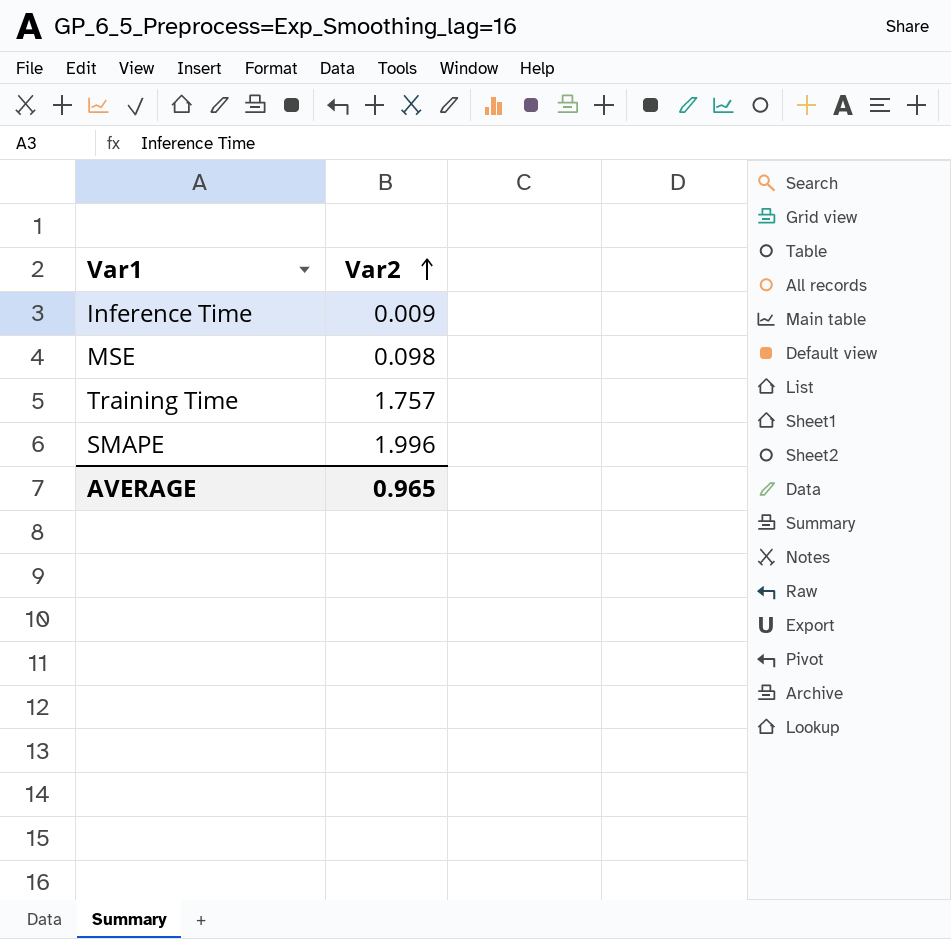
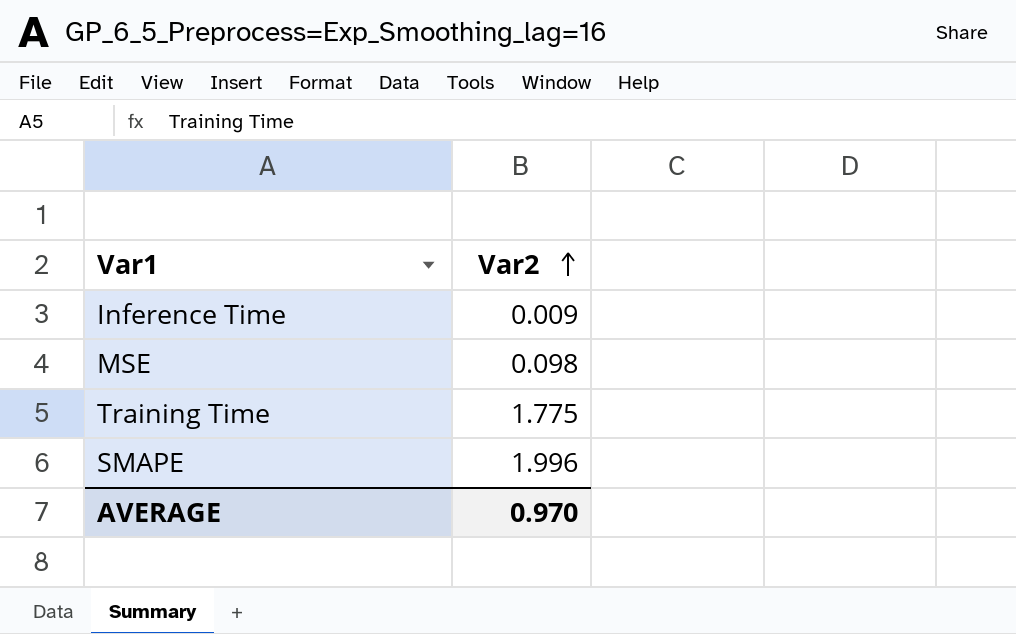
Training Time | Var2: 1.757 -> 1.775
AVERAGE | Var2: 0.965 -> 0.970

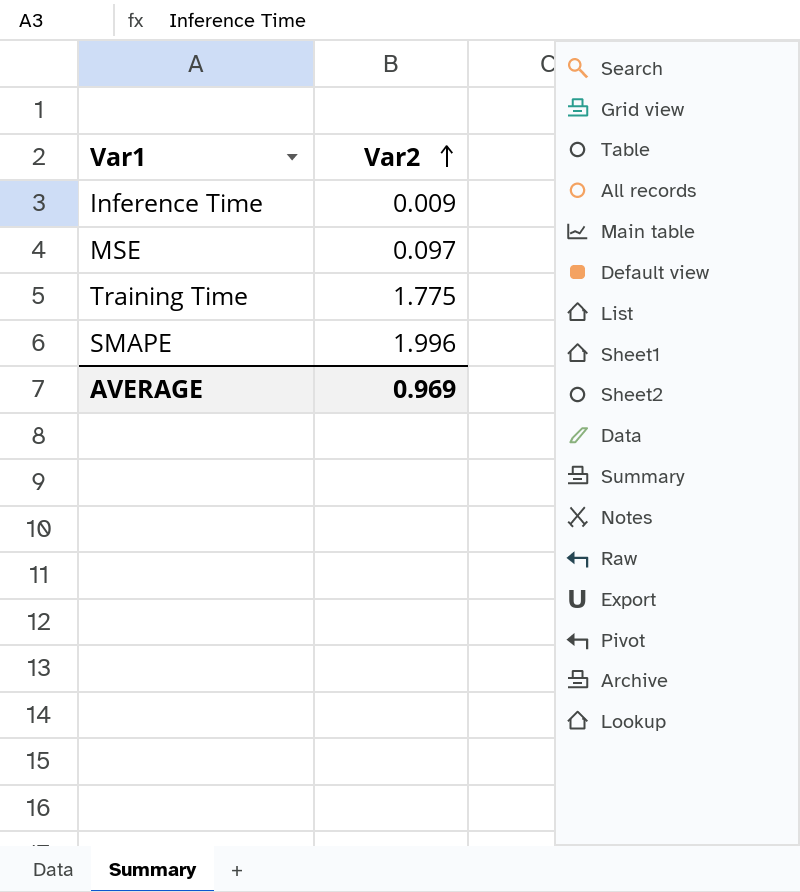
MSE | Var2: 0.098 -> 0.097
AVERAGE | Var2: 0.970 -> 0.969

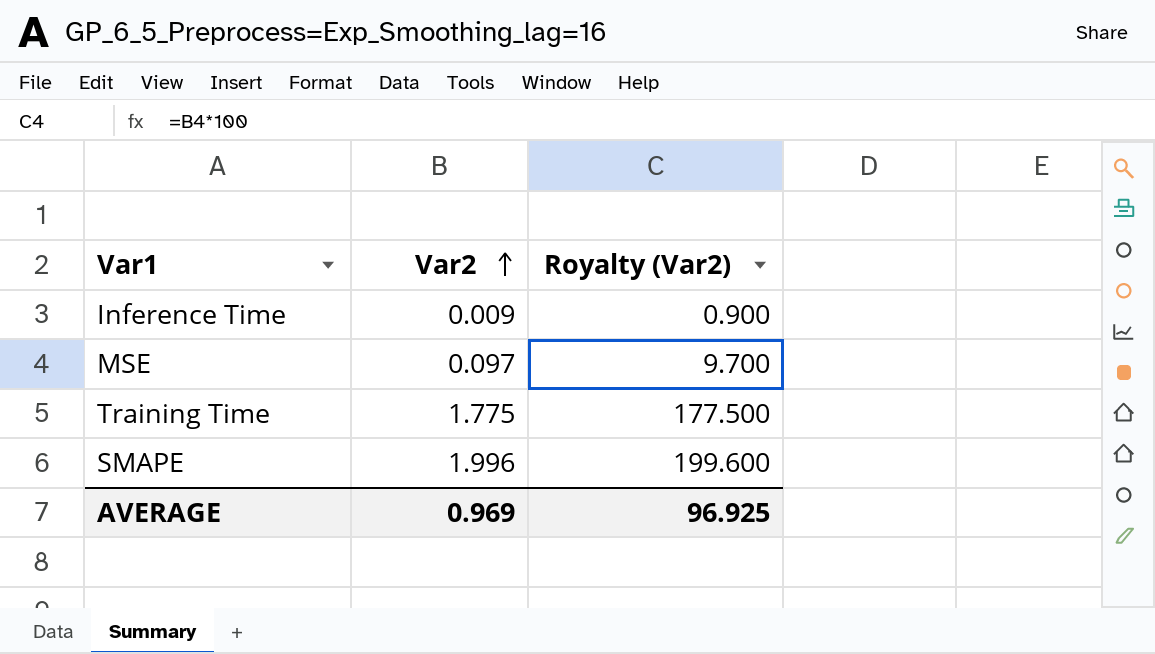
column Royalty (Var2) | formula: none -> [Var2] * 100

